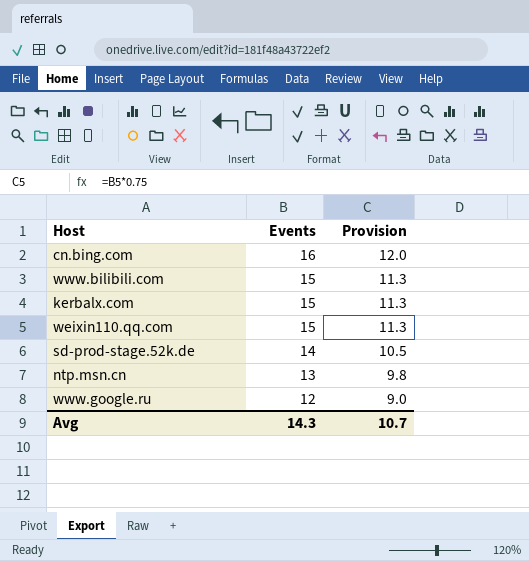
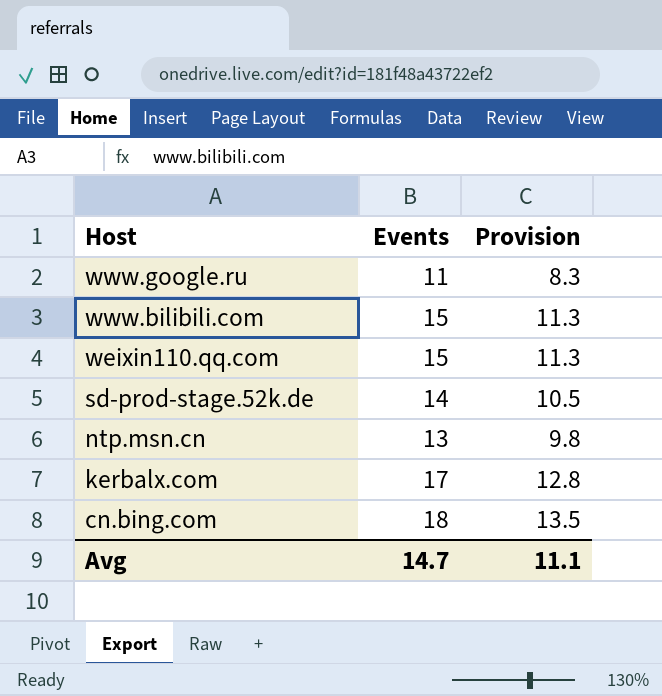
row order: Events descending -> Host descending
www.google.ru | Events: 12 -> 11
www.google.ru | Provision: 9.0 -> 8.3
kerbalx.com | Events: 15 -> 17
kerbalx.com | Provision: 11.3 -> 12.8
cn.bing.com | Events: 16 -> 18
cn.bing.com | Provision: 12.0 -> 13.5
Avg | Events: 14.3 -> 14.7
Avg | Provision: 10.7 -> 11.1

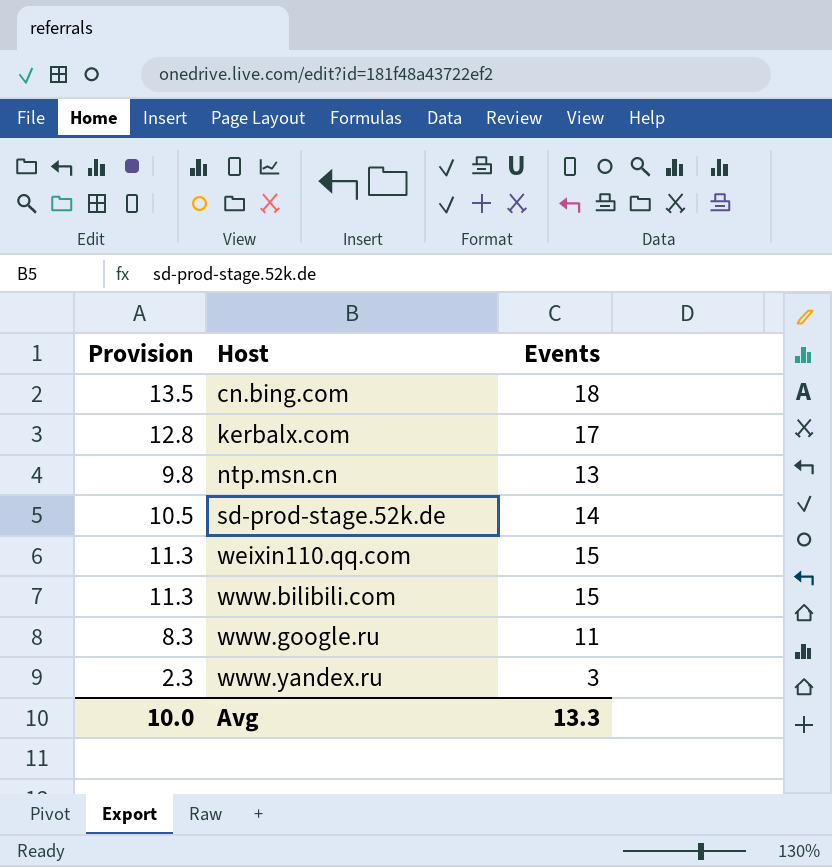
row order: Host descending -> Host ascending
column Provision | position: 3 -> 1
row www.yandex.ru: none -> 2.3 | 3
Avg | Provision: 11.1 -> 10.0
Avg | Events: 14.7 -> 13.3

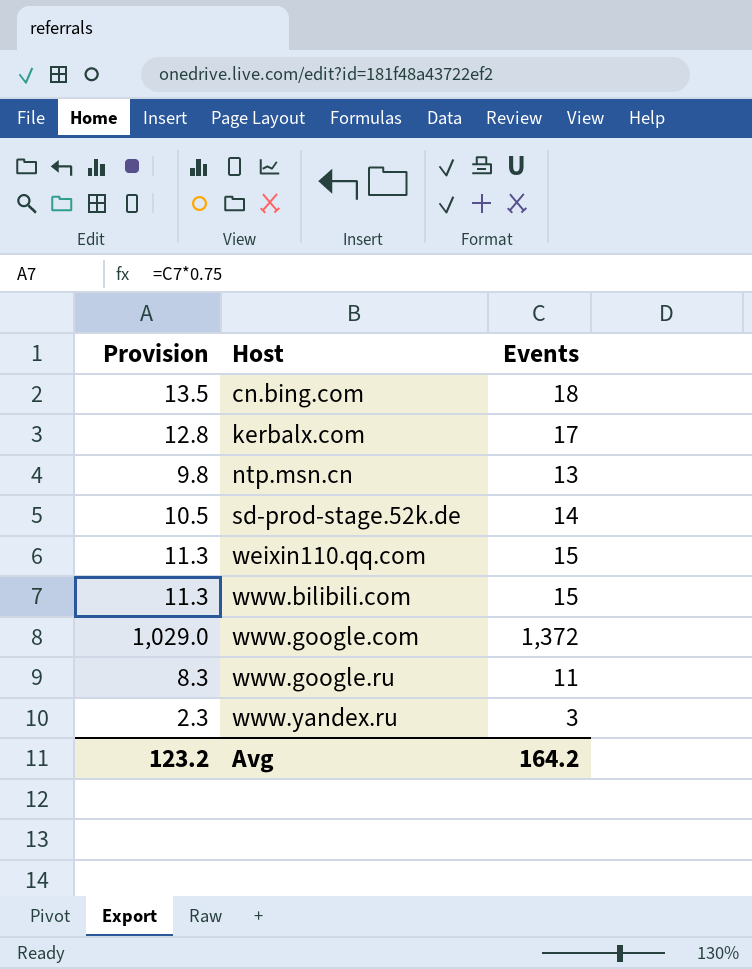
row www.google.com: none -> 1,029.0 | 1,372
Avg | Provision: 10.0 -> 123.2
Avg | Events: 13.3 -> 164.2

